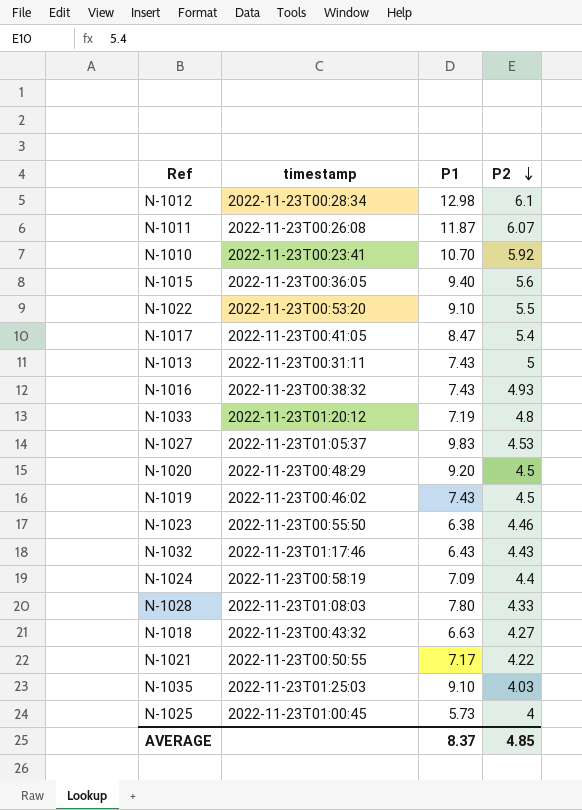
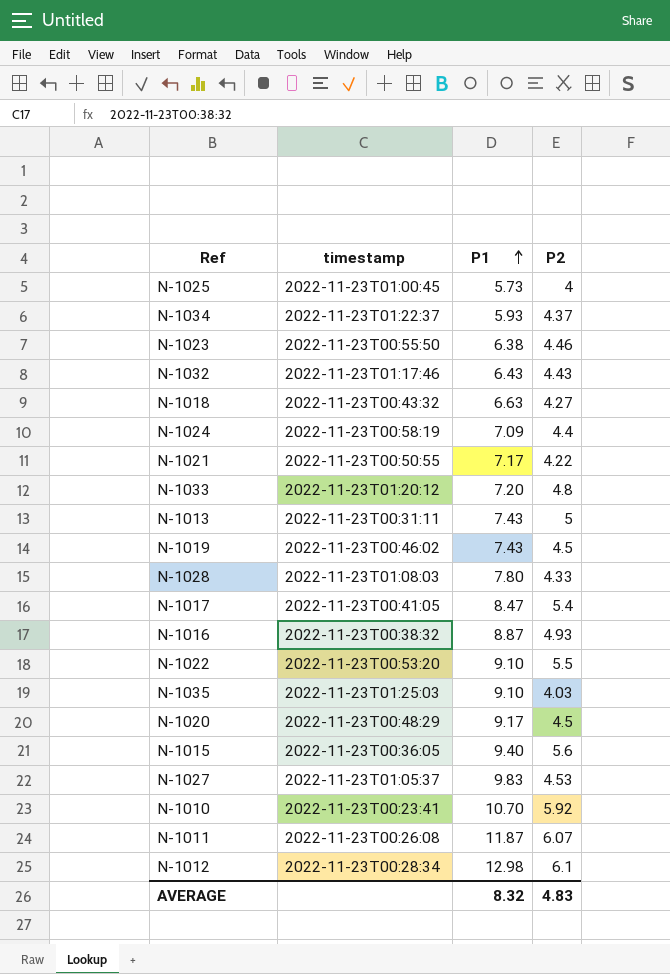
row order: P2 descending -> P1 ascending
row N-1034: none -> 2022-11-23T01:22:37 | 5.93 | 4.37
N-1033 | P1: 7.19 -> 7.20
N-1016 | P1: 7.43 -> 8.87
N-1020 | P1: 9.20 -> 9.17
AVERAGE | P1: 8.37 -> 8.32
AVERAGE | P2: 4.85 -> 4.83

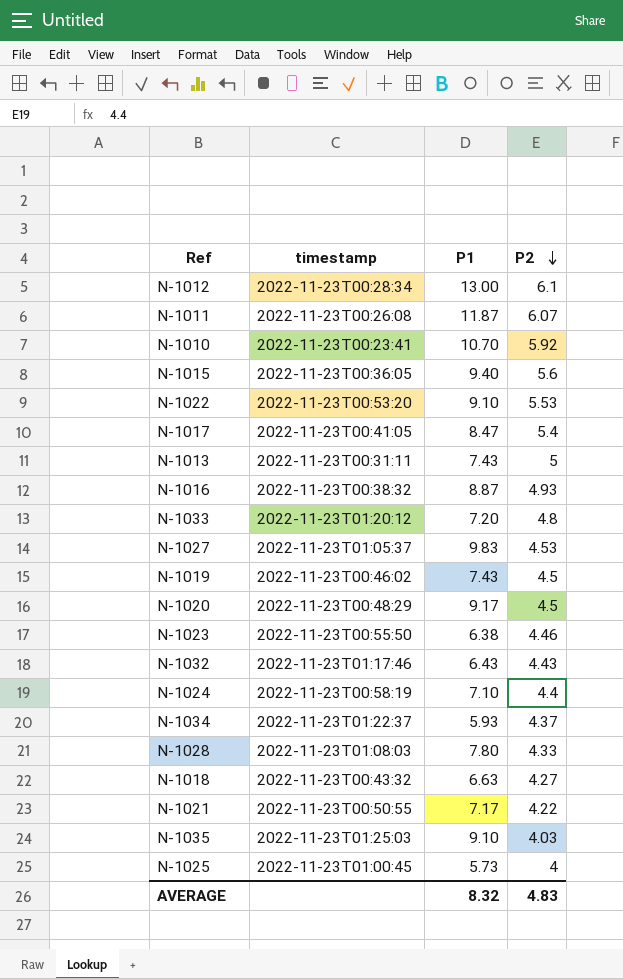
row order: P1 ascending -> P2 descending
N-1012 | P1: 12.98 -> 13.00
N-1022 | P2: 5.5 -> 5.53
N-1024 | P1: 7.09 -> 7.10

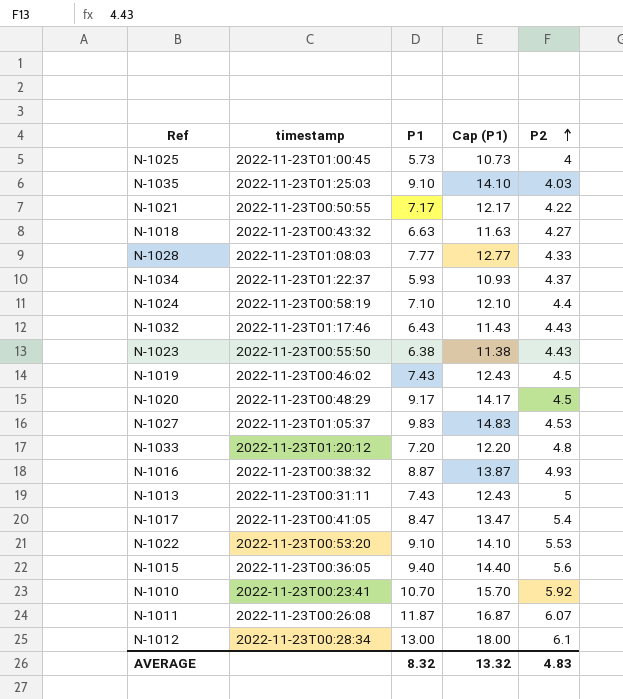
row order: P2 descending -> P2 ascending
column Cap (P1) | formula: none -> [P1] + 5
N-1028 | P1: 7.80 -> 7.77
N-1023 | P2: 4.46 -> 4.43

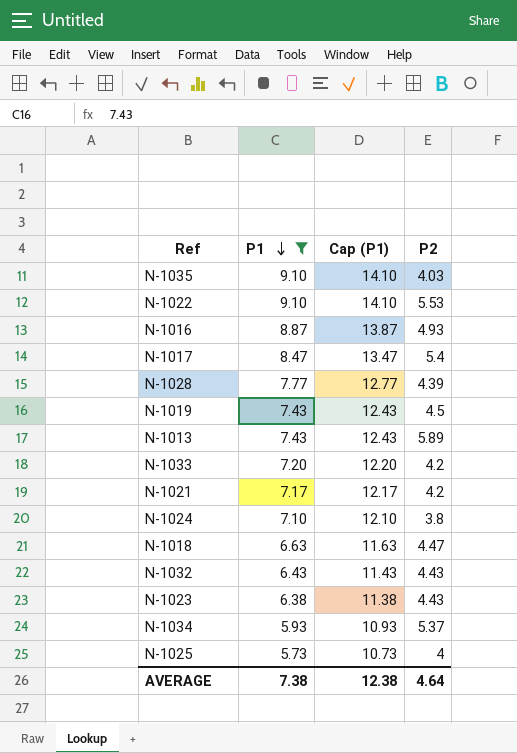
filter: none -> P1 <= 9.10
row order: P2 ascending -> P1 descending
column timestamp | position: 2 -> none
N-1028 | P2: 4.33 -> 4.39
N-1013 | P2: 5 -> 5.89
N-1033 | P2: 4.8 -> 4.2
N-1021 | P2: 4.22 -> 4.2
N-1024 | P2: 4.4 -> 3.8
N-1018 | P2: 4.27 -> 4.47
N-1034 | P2: 4.37 -> 5.37
AVERAGE | P1: 8.32 -> 7.38
AVERAGE | Cap (P1): 13.32 -> 12.38
AVERAGE | P2: 4.83 -> 4.64

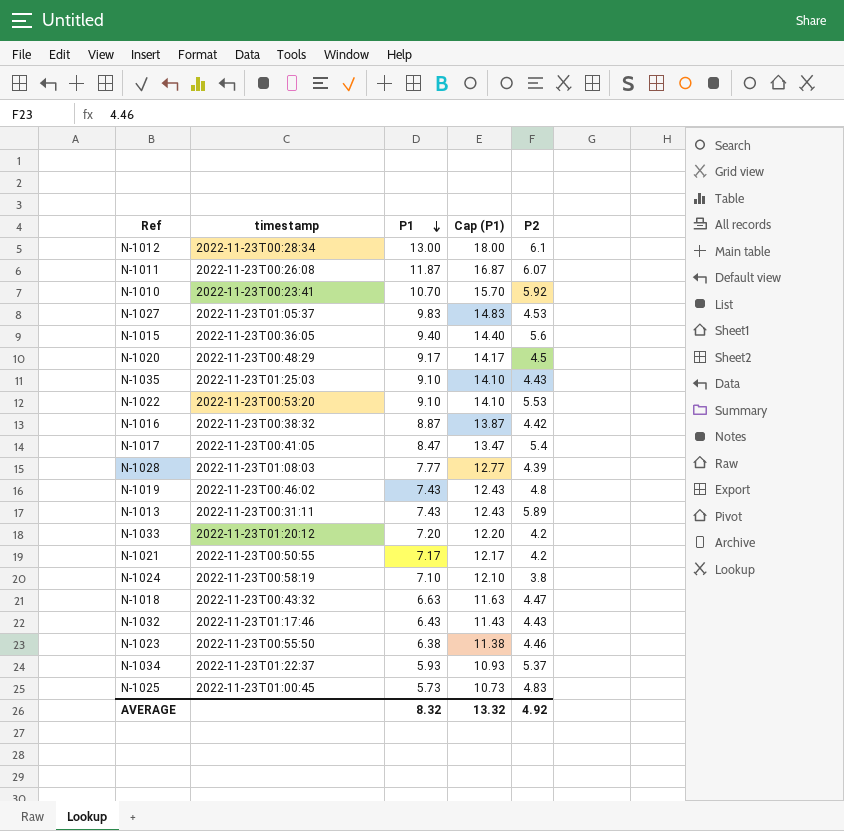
filter: P1 <= 9.10 -> none
column timestamp | position: none -> 2
N-1035 | P2: 4.03 -> 4.43
N-1016 | P2: 4.93 -> 4.42
N-1019 | P2: 4.5 -> 4.8
N-1023 | P2: 4.43 -> 4.46
N-1025 | P2: 4 -> 4.83
AVERAGE | P1: 7.38 -> 8.32
AVERAGE | Cap (P1): 12.38 -> 13.32
AVERAGE | P2: 4.64 -> 4.92

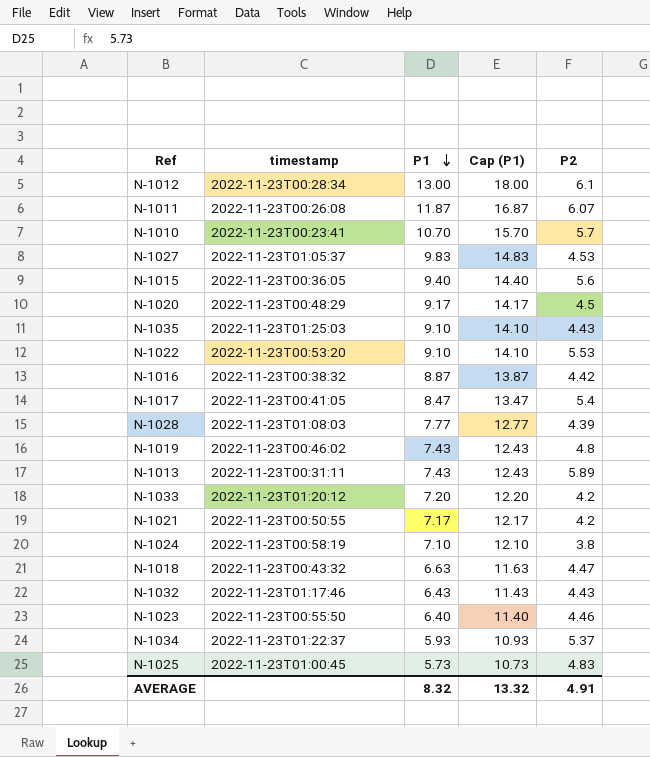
N-1010 | P2: 5.92 -> 5.7
N-1023 | P1: 6.38 -> 6.40
N-1023 | Cap (P1): 11.38 -> 11.40
AVERAGE | P2: 4.92 -> 4.91

